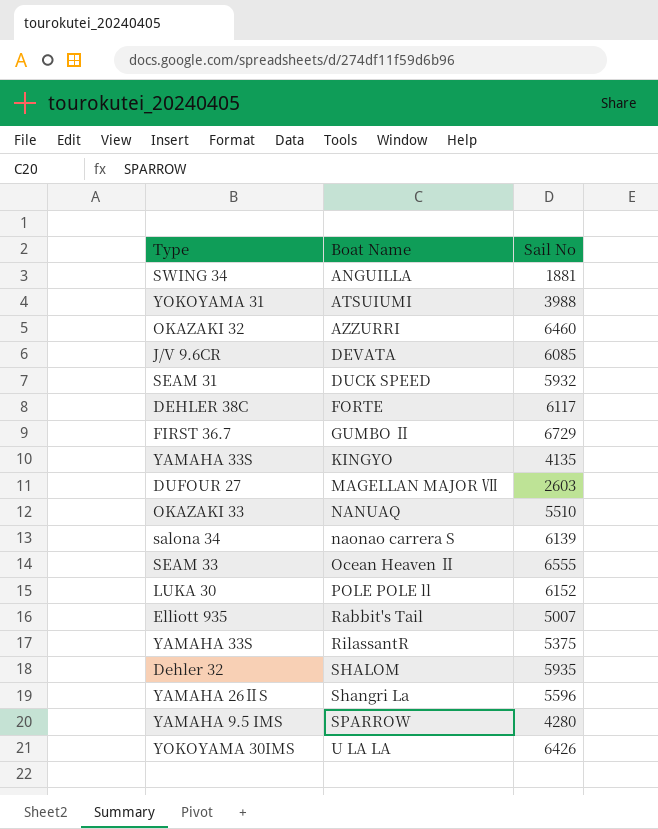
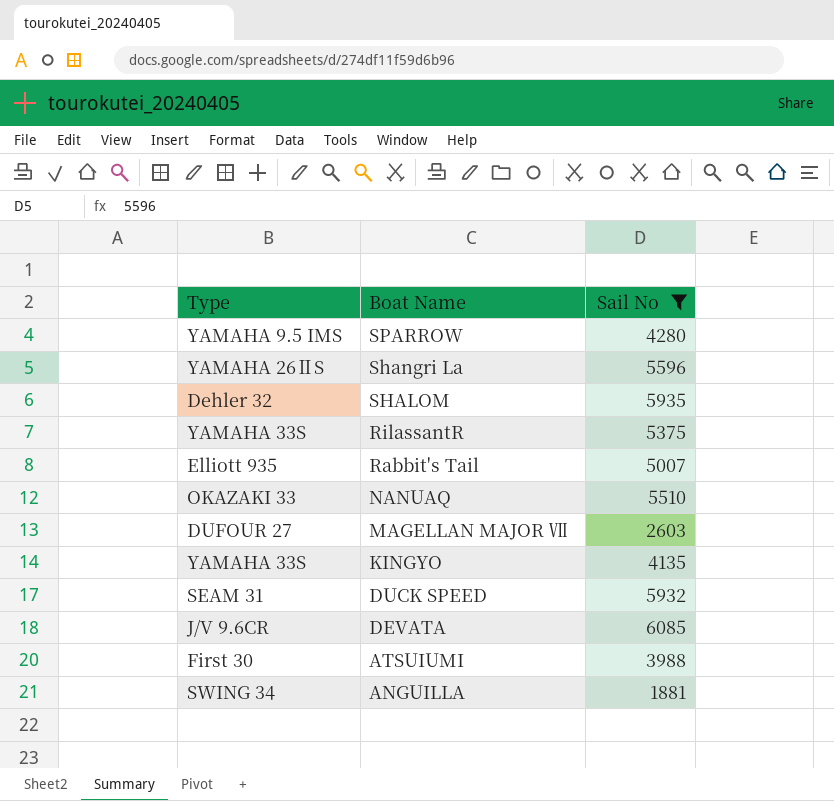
filter: none -> Sail No <= 6085
row order: Boat Name ascending -> Boat Name descending
ATSUIUMI | Type: YOKOYAMA 31 -> First 30

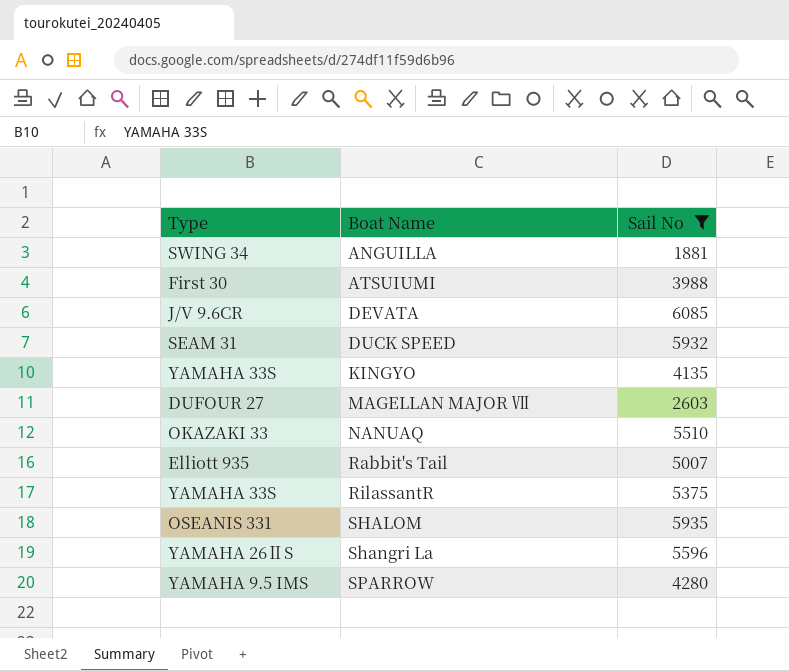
row order: Boat Name descending -> Boat Name ascending
SHALOM | Type: Dehler 32 -> OSEANIS 331

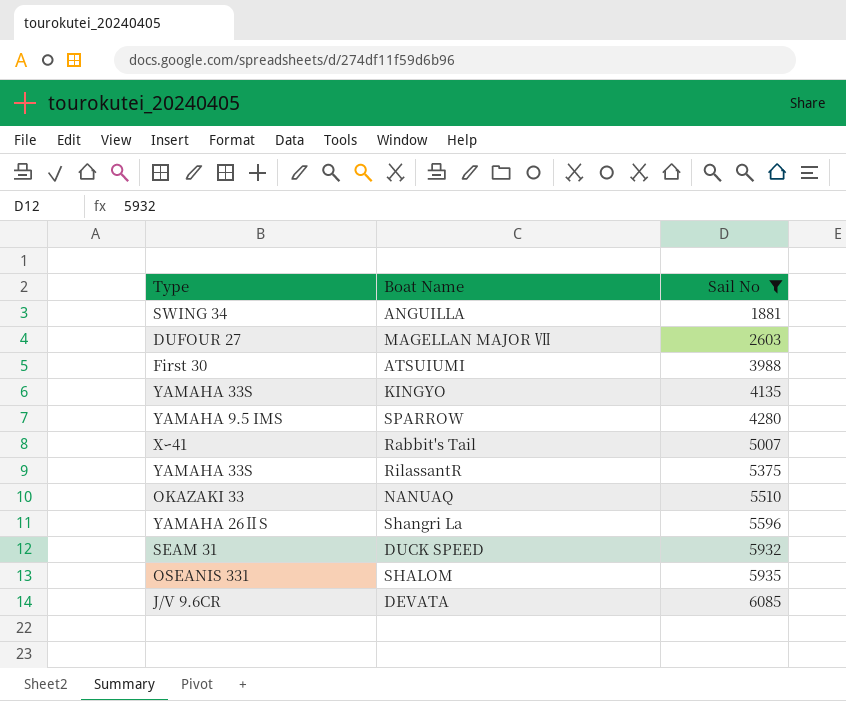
row order: Boat Name ascending -> Sail No ascending
Rabbit's Tail | Type: Elliott 935 -> Xｰ41

